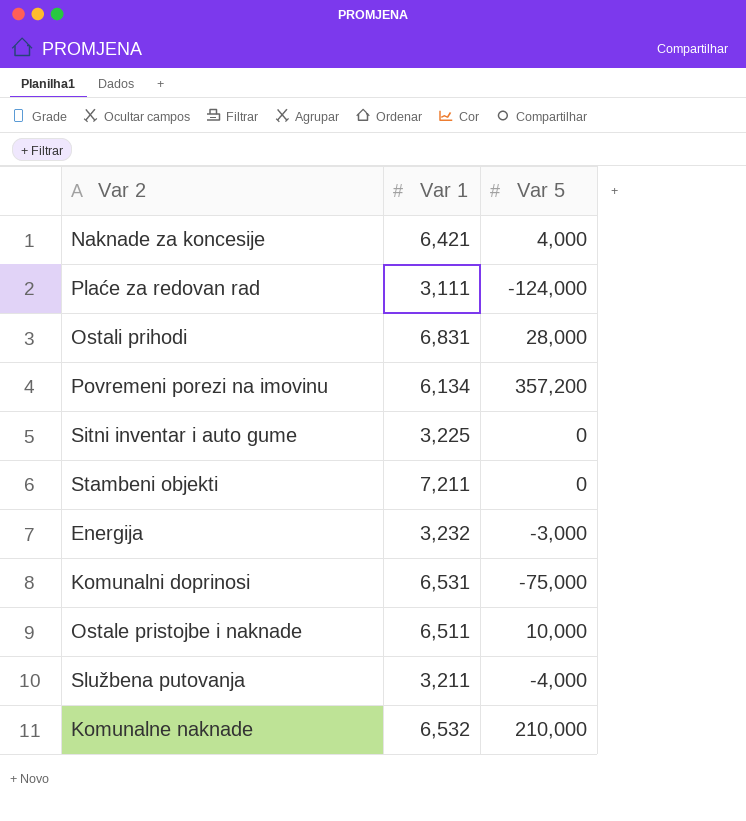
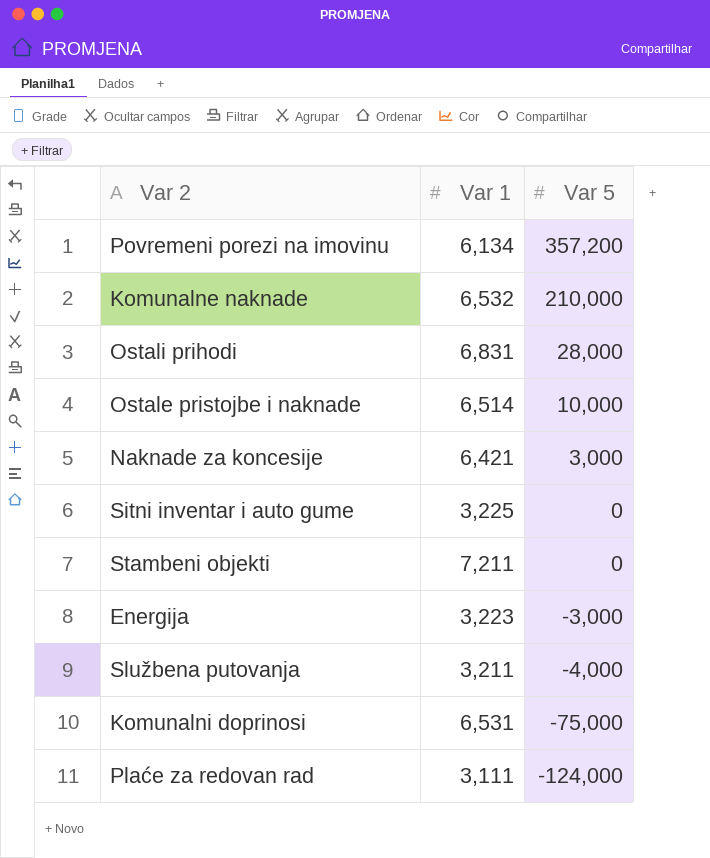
row order: none -> Var 5 descending
Ostale pristojbe i naknade | Var 1: 6,511 -> 6,514
Naknade za koncesije | Var 5: 4,000 -> 3,000
Energija | Var 1: 3,232 -> 3,223

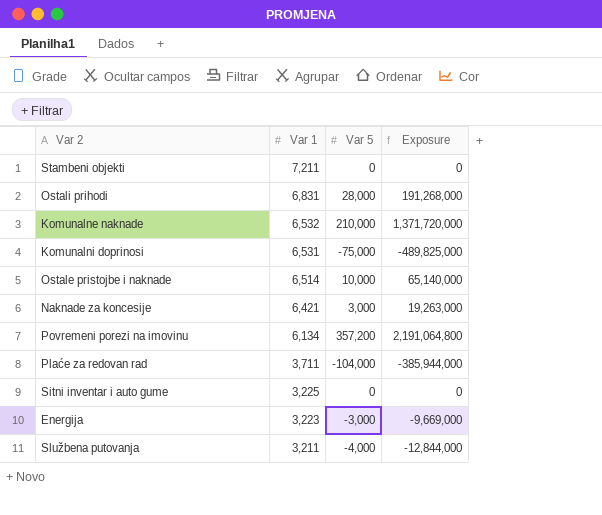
row order: Var 5 descending -> Var 1 descending
column Exposure | formula: none -> [Var 1] * [Var 5]
Plaće za redovan rad | Var 1: 3,111 -> 3,711
Plaće za redovan rad | Var 5: -124,000 -> -104,000

